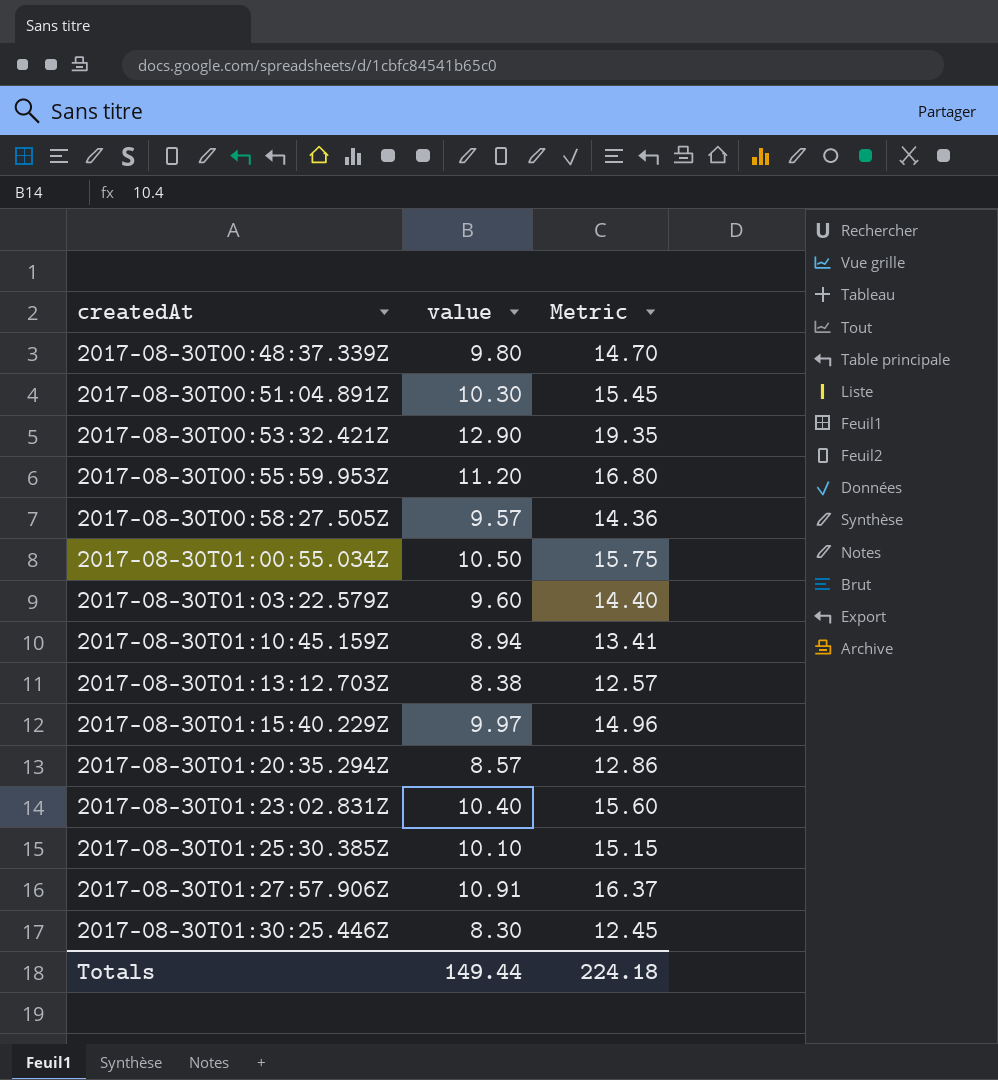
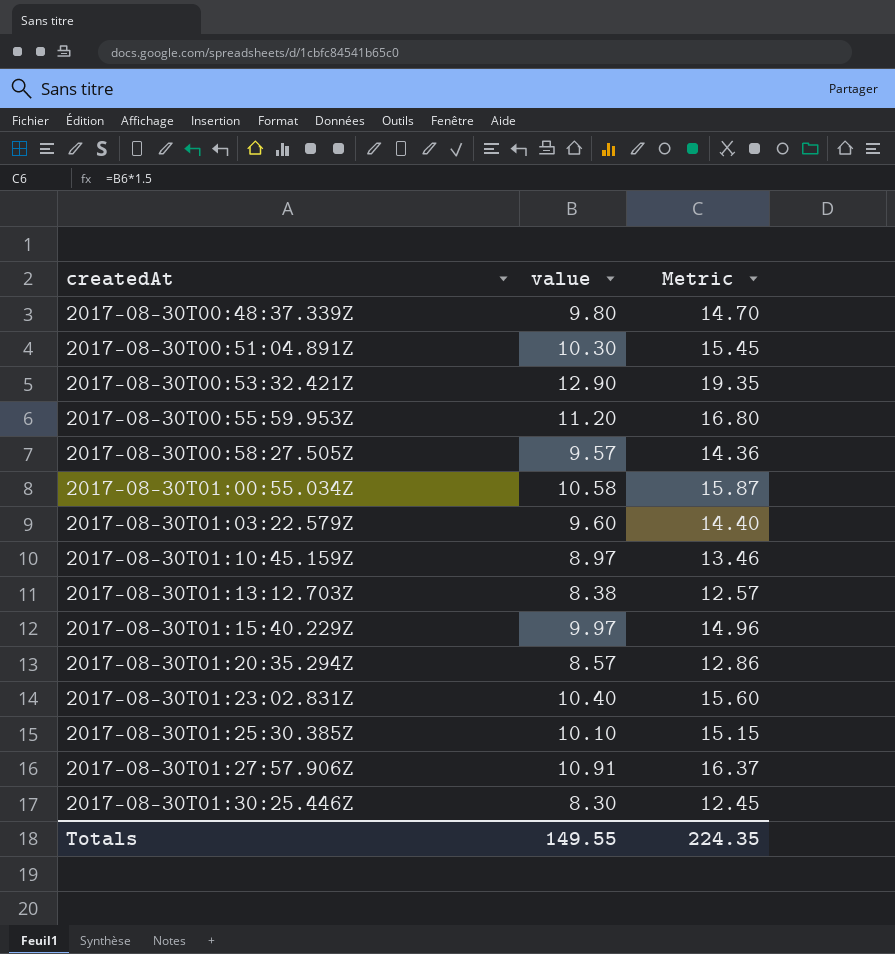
2017-08-30T01:00:55.034Z | value: 10.50 -> 10.58
2017-08-30T01:00:55.034Z | Metric: 15.75 -> 15.87
2017-08-30T01:10:45.159Z | value: 8.94 -> 8.97
2017-08-30T01:10:45.159Z | Metric: 13.41 -> 13.46
Totals | value: 149.44 -> 149.55
Totals | Metric: 224.18 -> 224.35

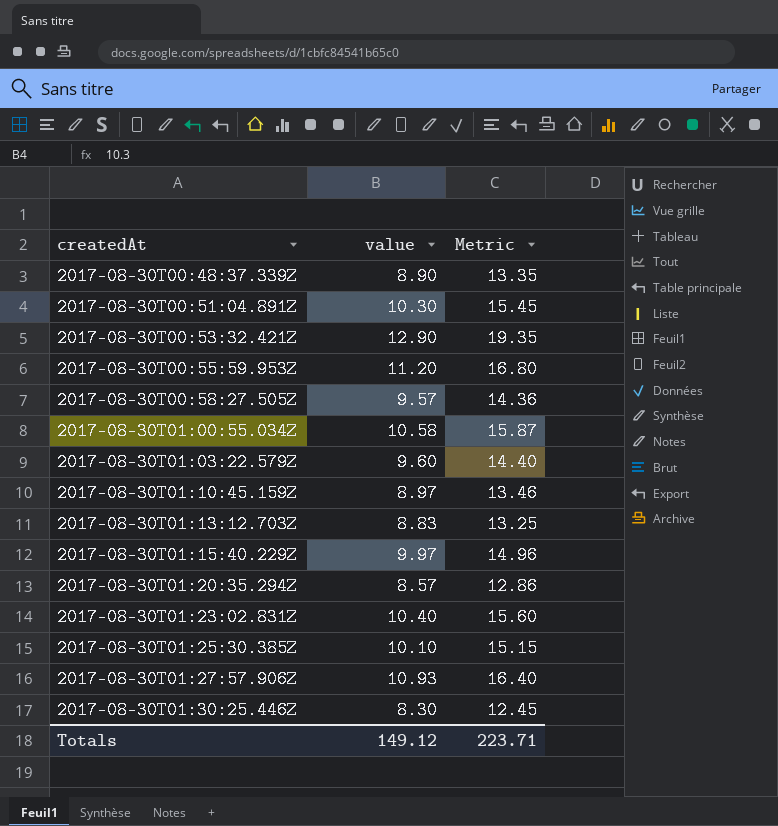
2017-08-30T00:48:37.339Z | value: 9.80 -> 8.90
2017-08-30T00:48:37.339Z | Metric: 14.70 -> 13.35
2017-08-30T01:13:12.703Z | value: 8.38 -> 8.83
2017-08-30T01:13:12.703Z | Metric: 12.57 -> 13.25
2017-08-30T01:27:57.906Z | value: 10.91 -> 10.93
2017-08-30T01:27:57.906Z | Metric: 16.37 -> 16.40
Totals | value: 149.55 -> 149.12
Totals | Metric: 224.35 -> 223.71

